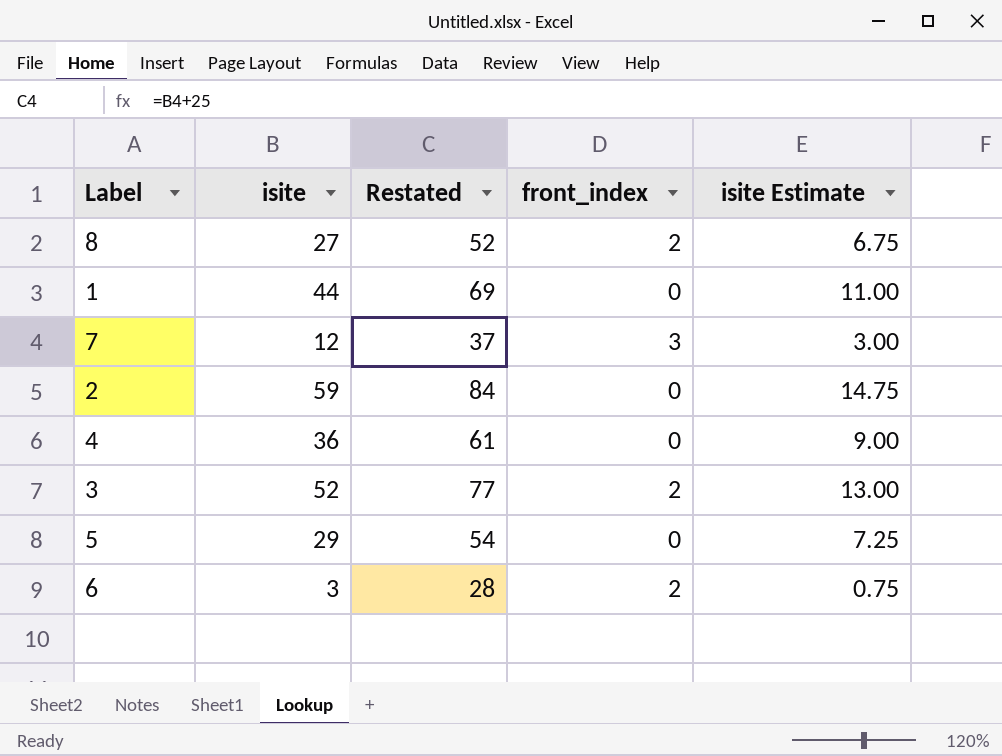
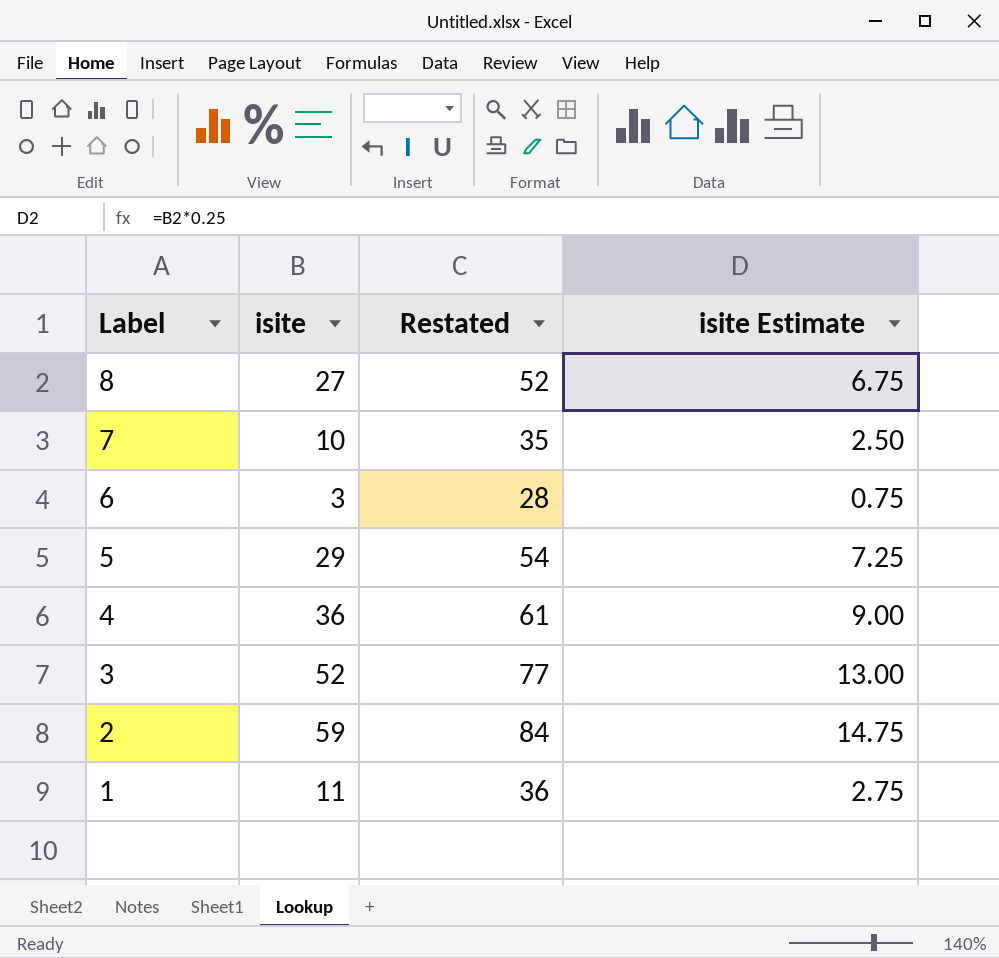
row order: none -> Label descending
column front_index | position: 4 -> none
7 | isite: 12 -> 10
7 | Restated: 37 -> 35
7 | isite Estimate: 3.00 -> 2.50
1 | isite: 44 -> 11
1 | Restated: 69 -> 36
1 | isite Estimate: 11.00 -> 2.75

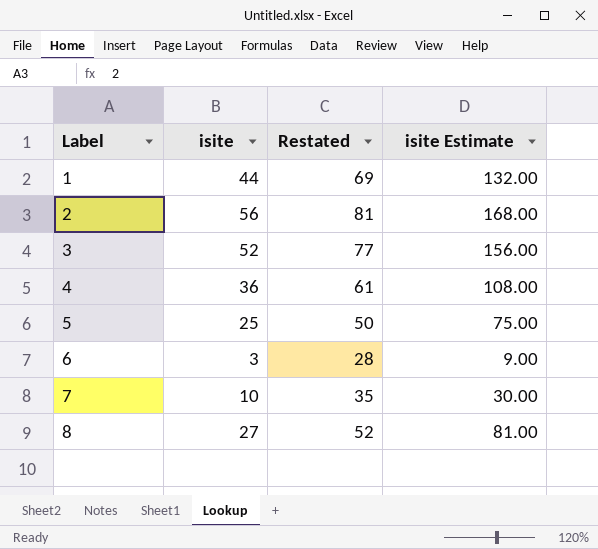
row order: Label descending -> Label ascending
column isite Estimate | formula: [isite] * 0.25 -> [isite] * 3
1 | isite: 11 -> 44
1 | Restated: 36 -> 69
2 | isite: 59 -> 56
2 | Restated: 84 -> 81
5 | isite: 29 -> 25
5 | Restated: 54 -> 50

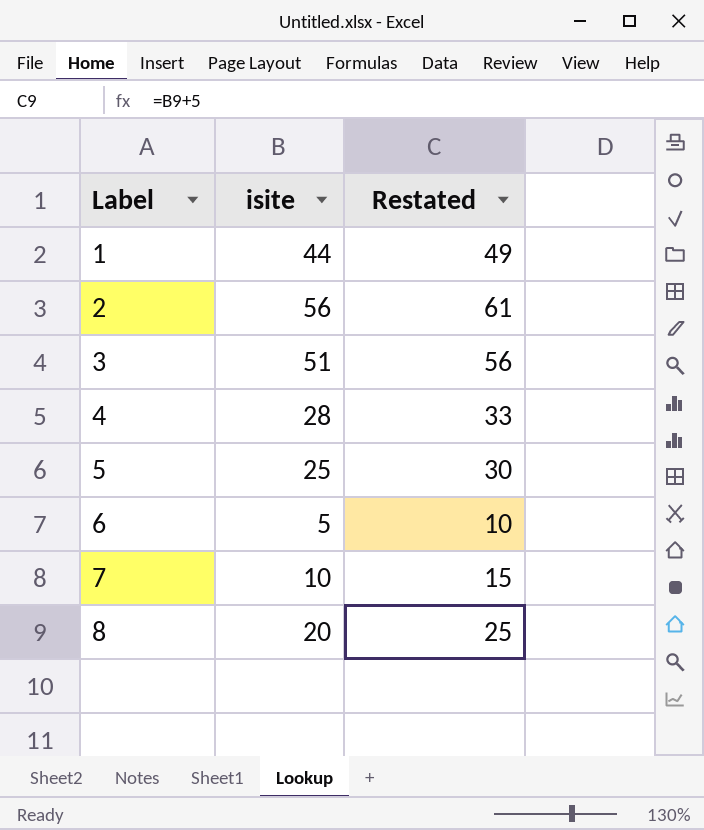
column isite Estimate | formula: [isite] * 3 -> none
column Restated | formula: [isite] + 25 -> [isite] + 5
3 | isite: 52 -> 51
4 | isite: 36 -> 28
6 | isite: 3 -> 5
8 | isite: 27 -> 20

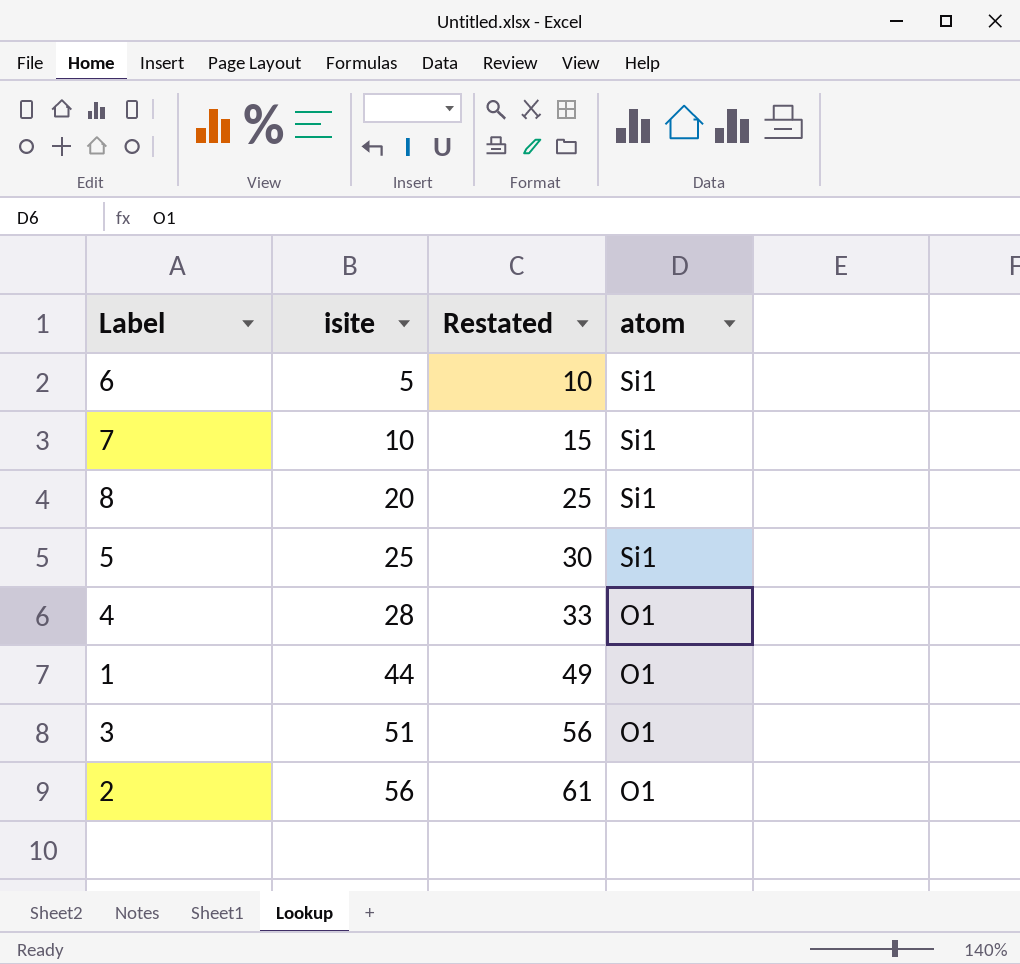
row order: Label ascending -> isite ascending
column atom | position: none -> 4

